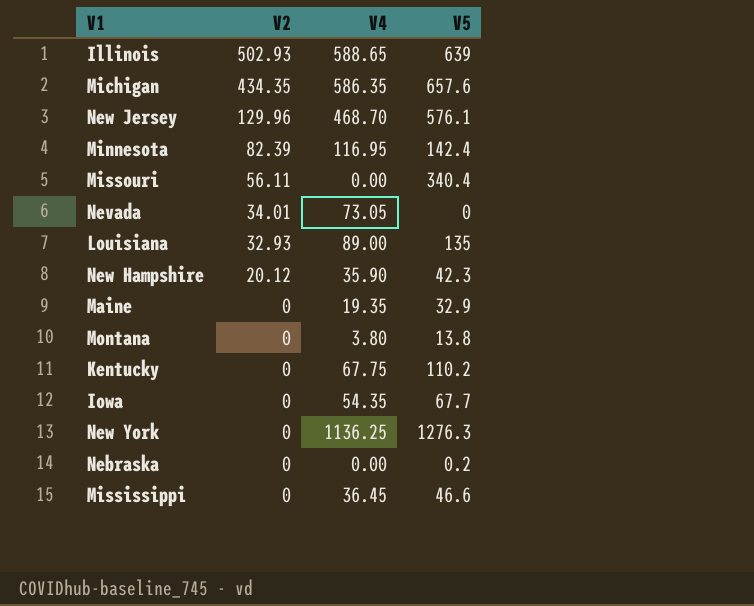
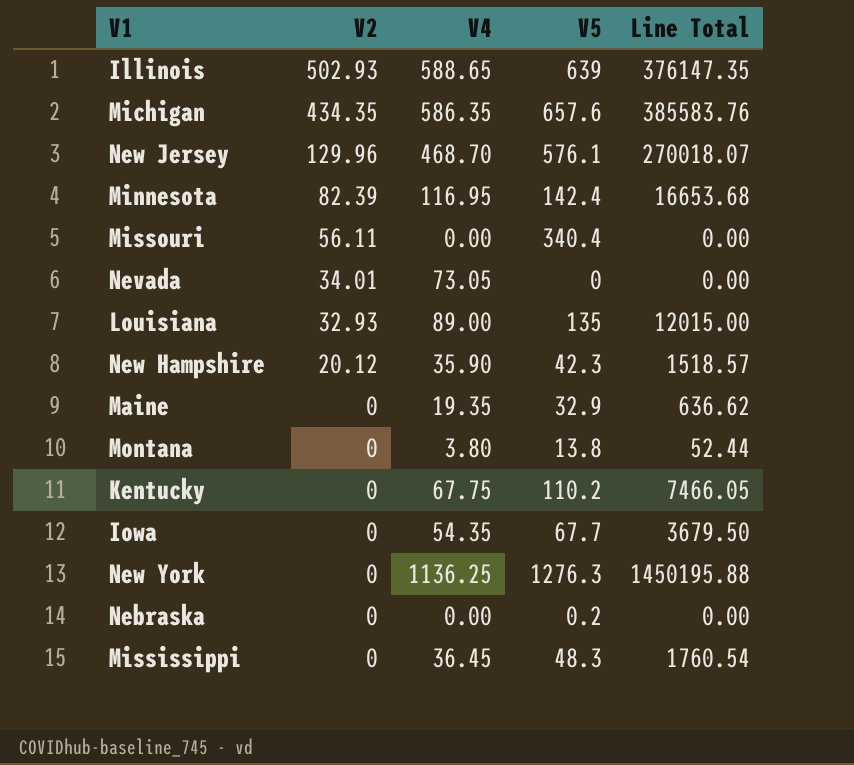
column Line Total | formula: none -> [V4] * [V5]
Mississippi | V5: 46.6 -> 48.3

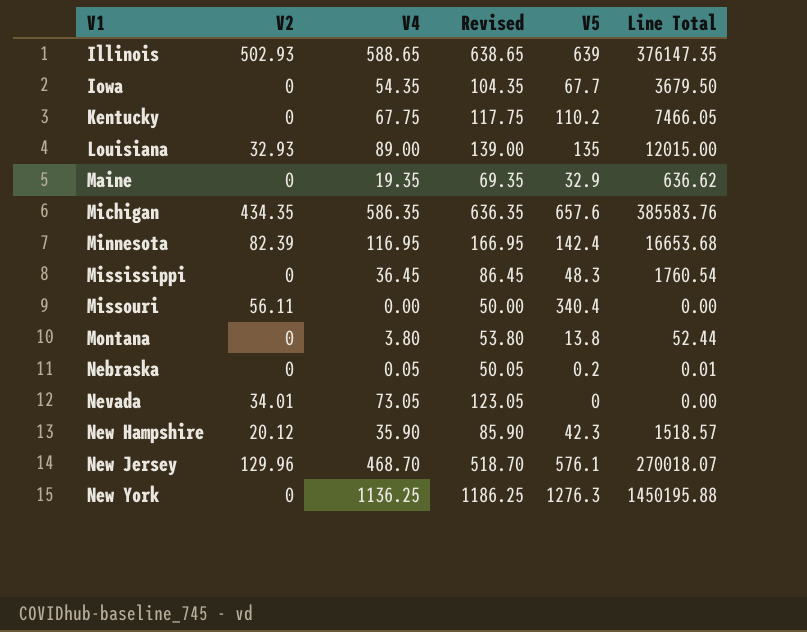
row order: V2 descending -> V1 ascending
column Revised | formula: none -> [V4] + 50
Nebraska | V4: 0.00 -> 0.05
Nebraska | Line Total: 0.00 -> 0.01

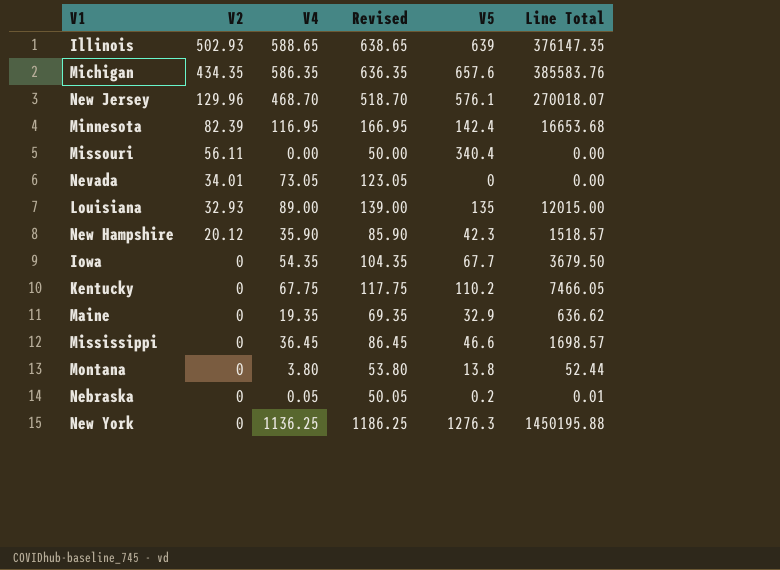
row order: V1 ascending -> V2 descending
Mississippi | V5: 48.3 -> 46.6
Mississippi | Line Total: 1760.54 -> 1698.57

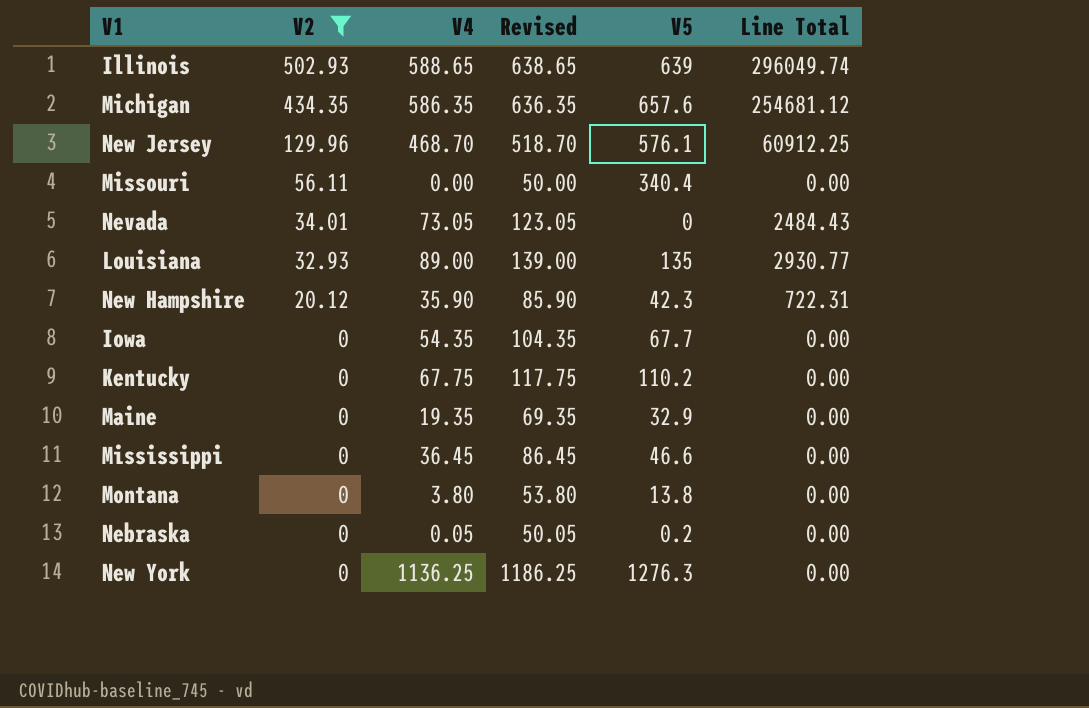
filter: none -> V2 != 82.39
column Line Total | formula: [V4] * [V5] -> [V2] * [V4]

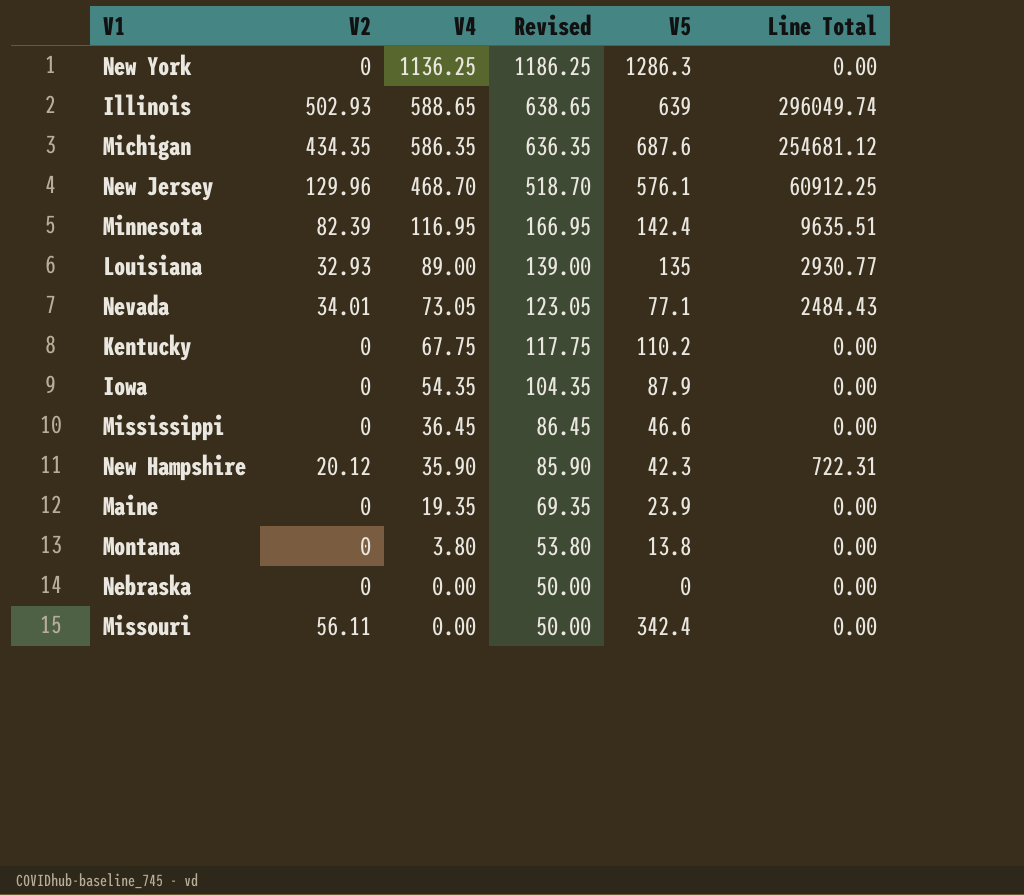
filter: V2 != 82.39 -> none
row order: V2 descending -> V4 descending
New York | V5: 1276.3 -> 1286.3
Michigan | V5: 657.6 -> 687.6
Nevada | V5: 0 -> 77.1
Iowa | V5: 67.7 -> 87.9
Maine | V5: 32.9 -> 23.9
Nebraska | V4: 0.05 -> 0.00
Nebraska | Revised: 50.05 -> 50.00
Nebraska | V5: 0.2 -> 0
Missouri | V5: 340.4 -> 342.4

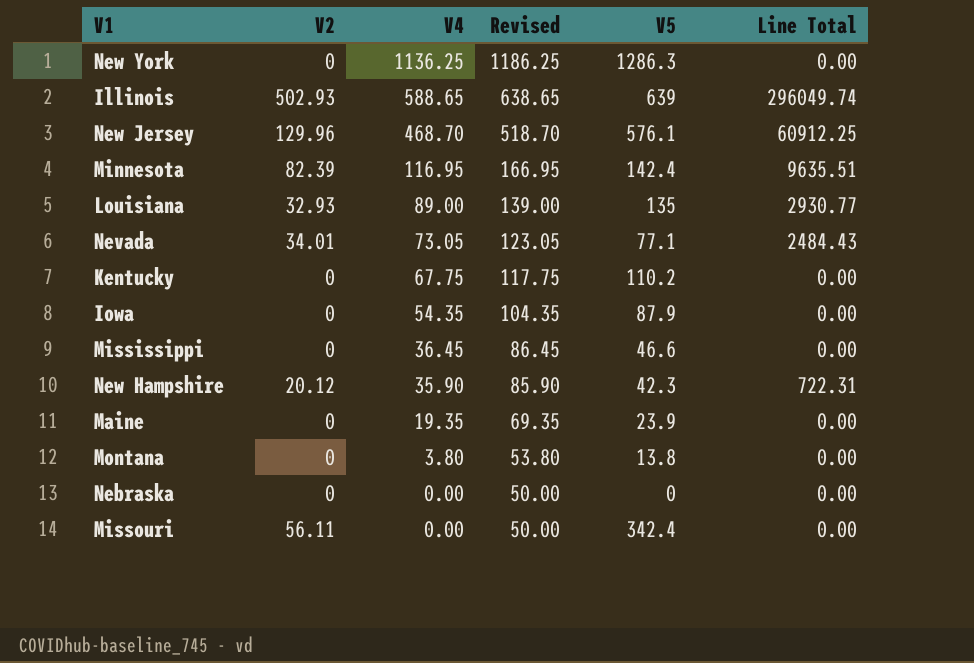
row Michigan: 434.35 | 586.35 | 636.35 | 687.6 | 254681.12 -> none

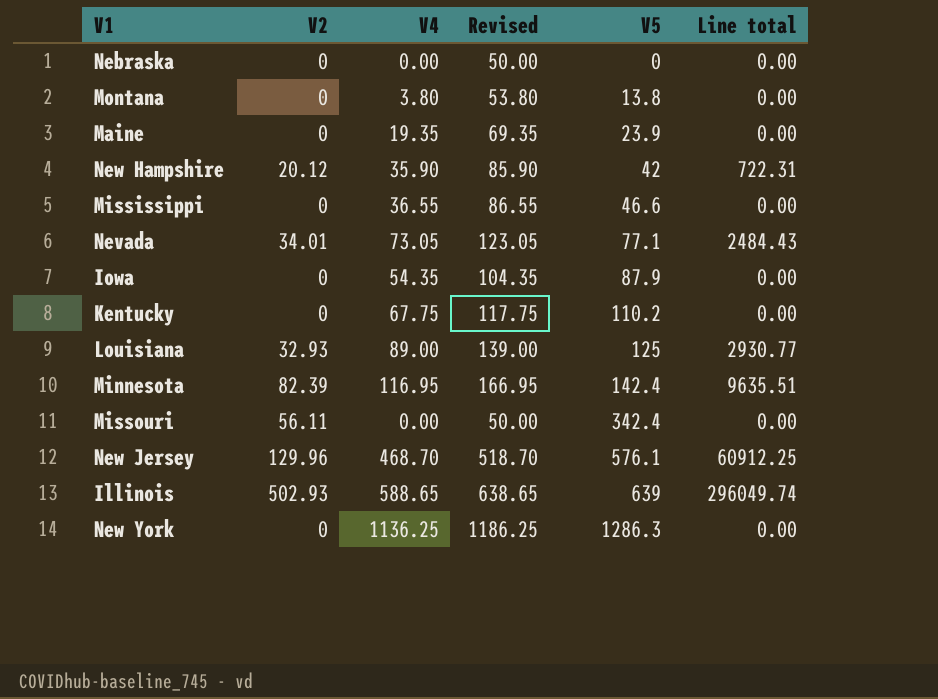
row order: V4 descending -> V5 ascending
column name: Line Total -> Line total
New Hampshire | V5: 42.3 -> 42
Mississippi | V4: 36.45 -> 36.55
Mississippi | Revised: 86.45 -> 86.55
Louisiana | V5: 135 -> 125

